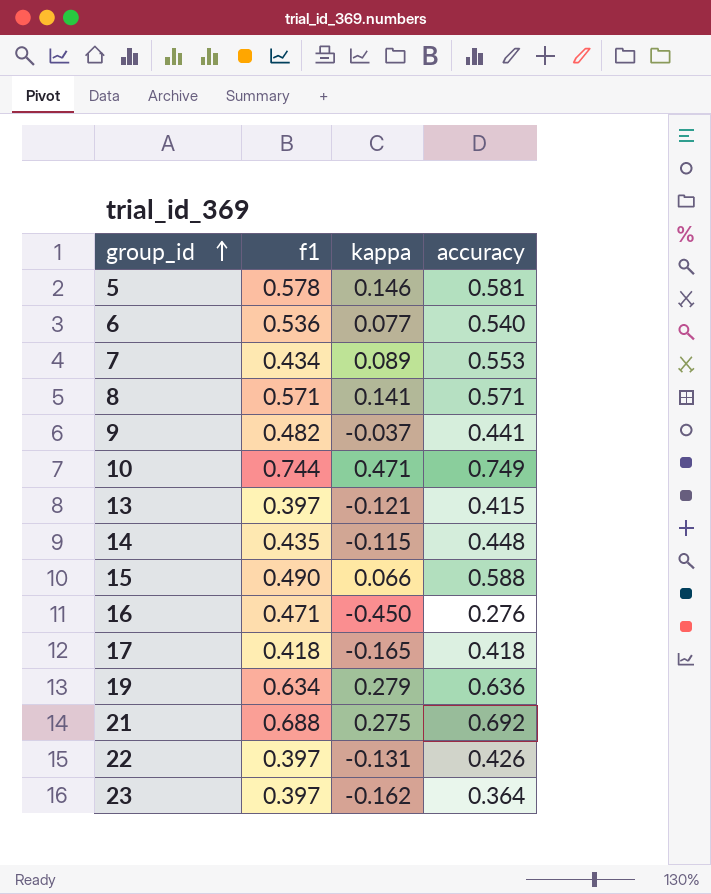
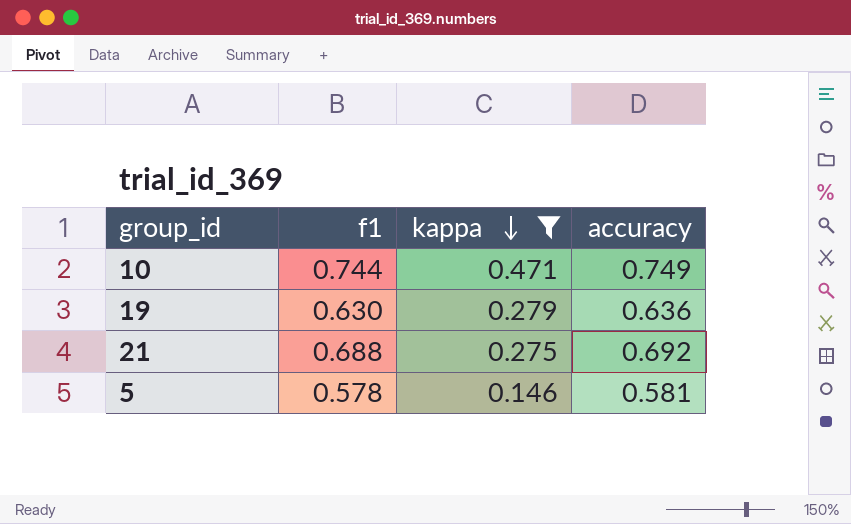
filter: none -> kappa >= 0.146
row order: group_id ascending -> kappa descending
19 | f1: 0.634 -> 0.630

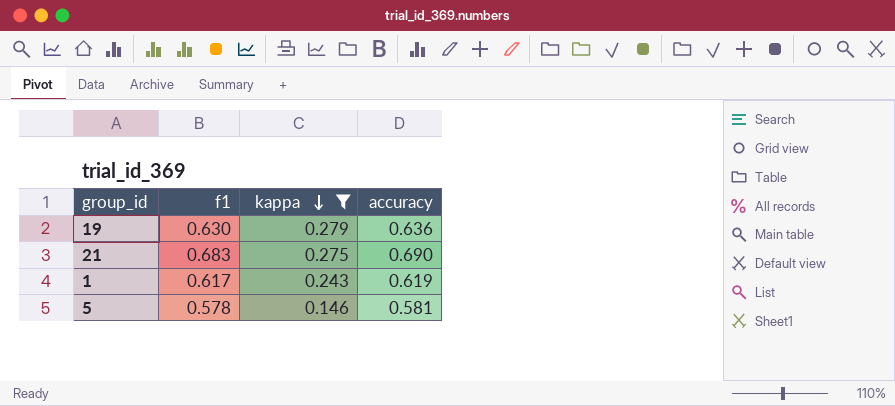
row 10: 0.744 | 0.471 | 0.749 -> none
21 | f1: 0.688 -> 0.683
21 | accuracy: 0.692 -> 0.690
row 1: none -> 0.617 | 0.243 | 0.619

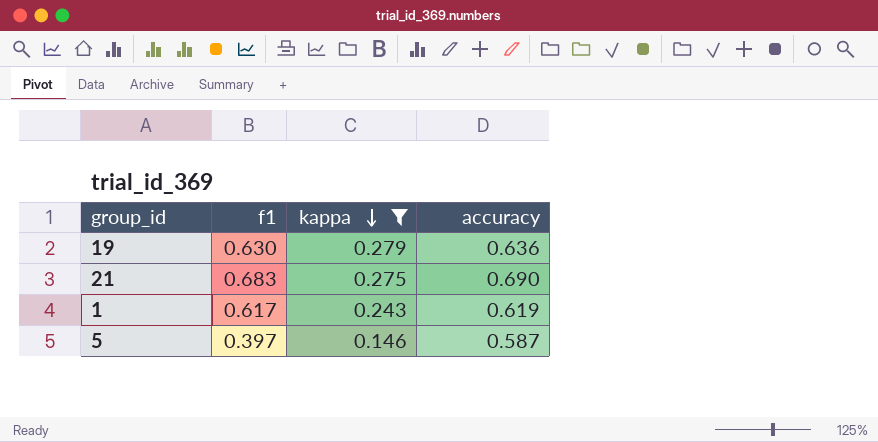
5 | f1: 0.578 -> 0.397
5 | accuracy: 0.581 -> 0.587

